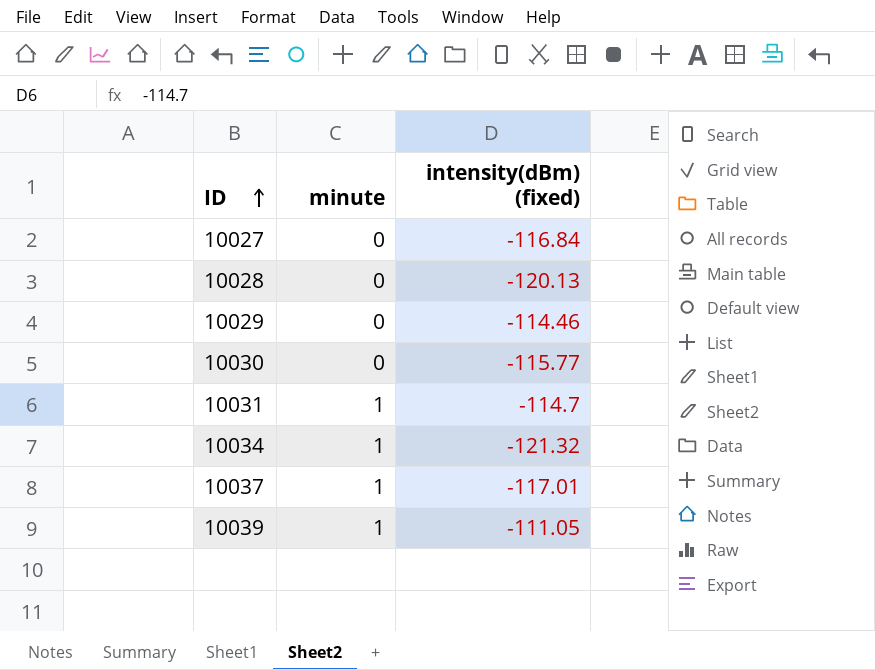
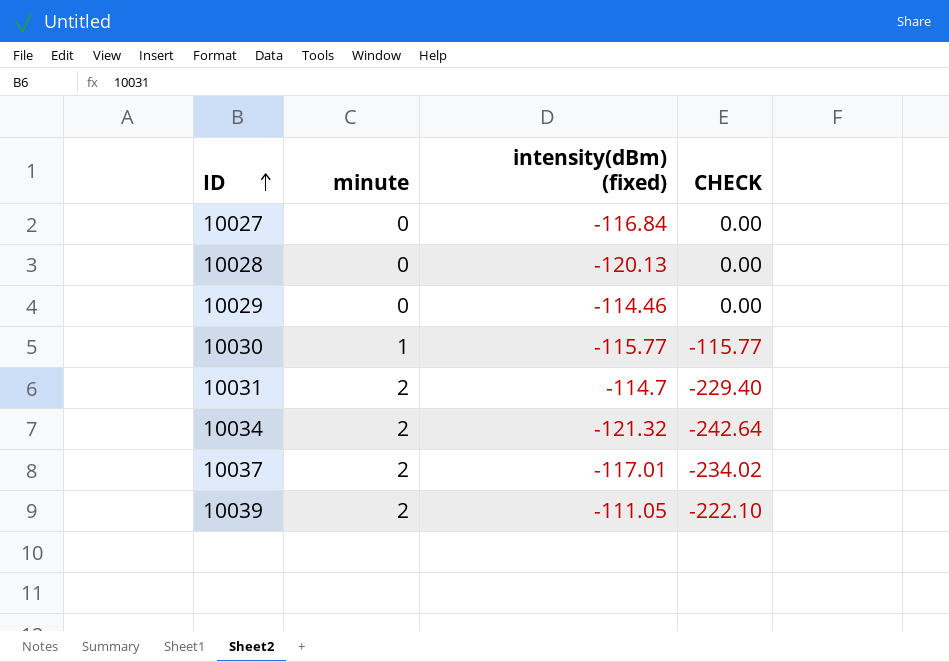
column CHECK | formula: none -> [minute] * [intensity(dBm) (fixed)]
10030 | minute: 0 -> 1
10031 | minute: 1 -> 2
10034 | minute: 1 -> 2
10037 | minute: 1 -> 2
10039 | minute: 1 -> 2

